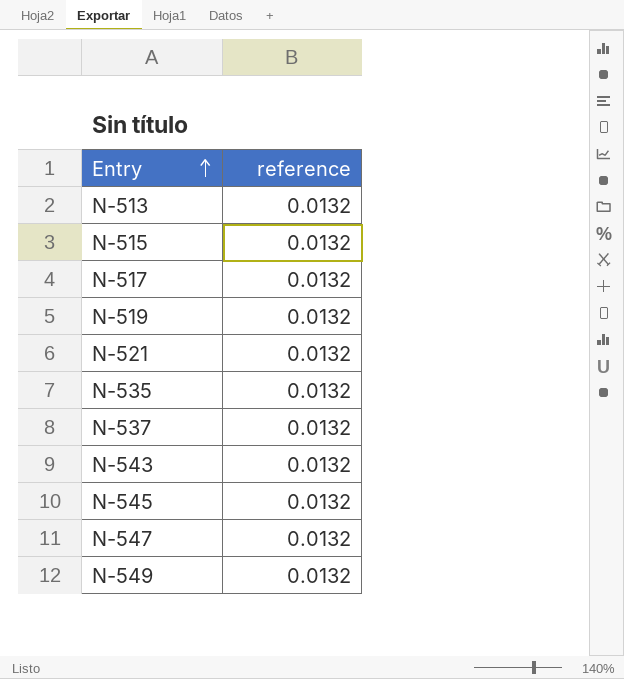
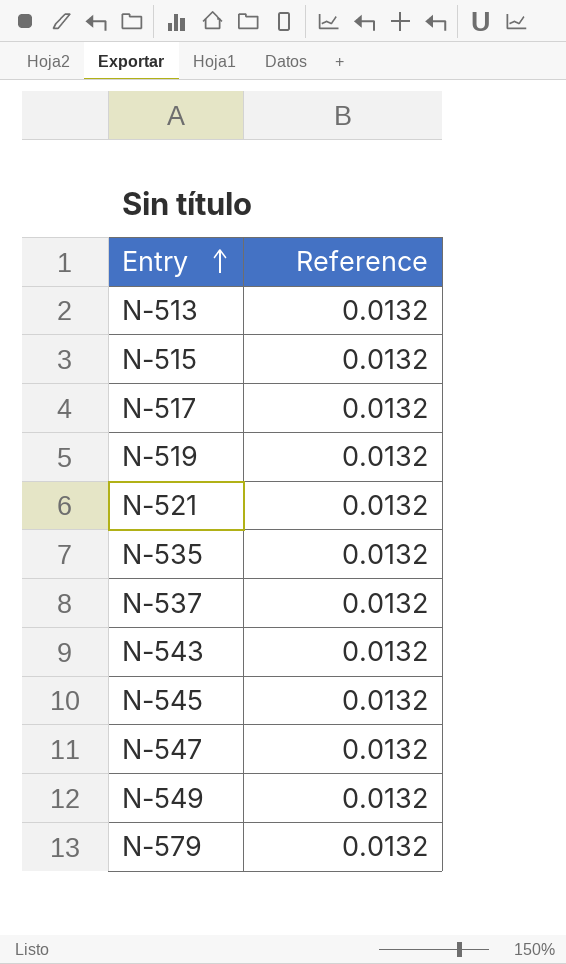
column name: reference -> Reference
row N-579: none -> 0.0132

